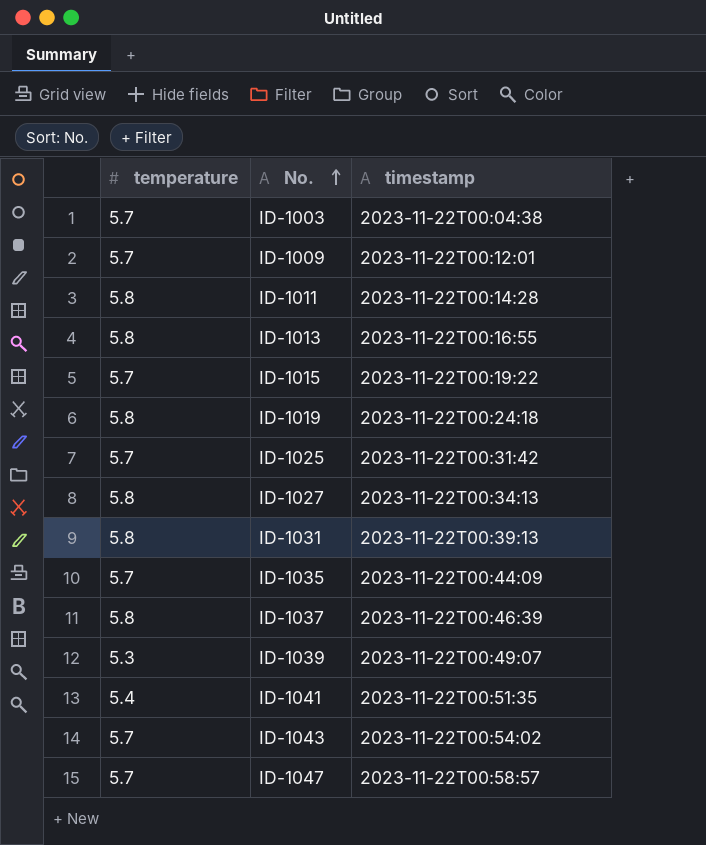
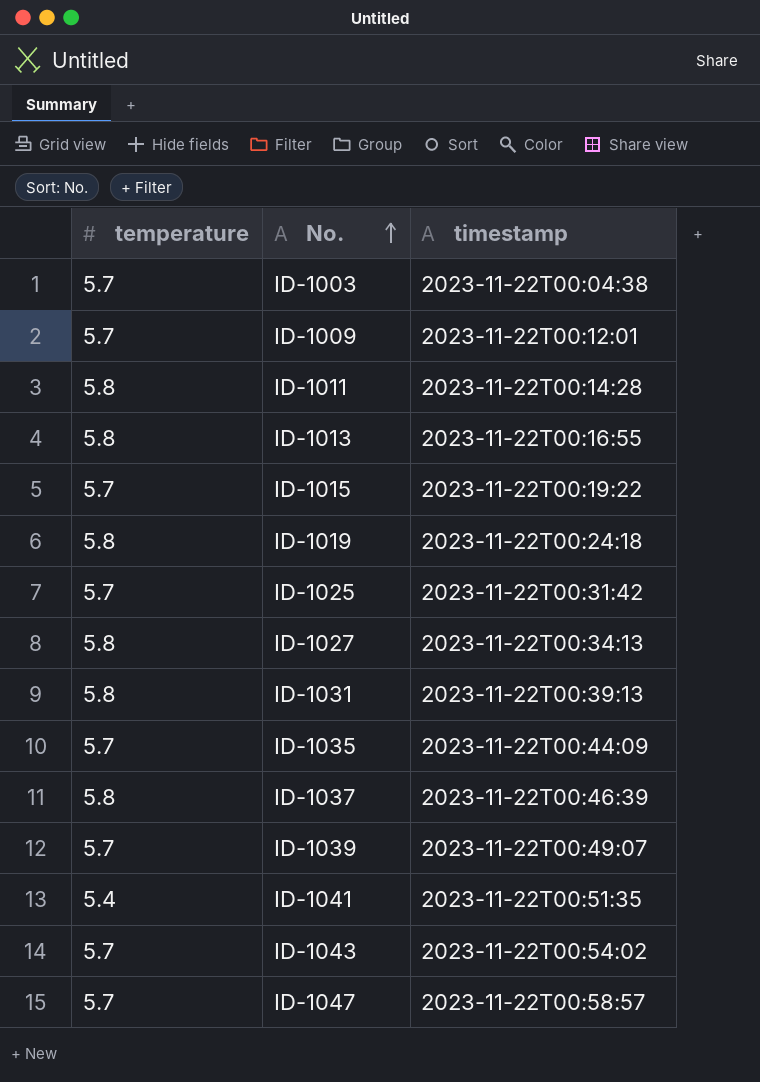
ID-1039 | temperature: 5.3 -> 5.7

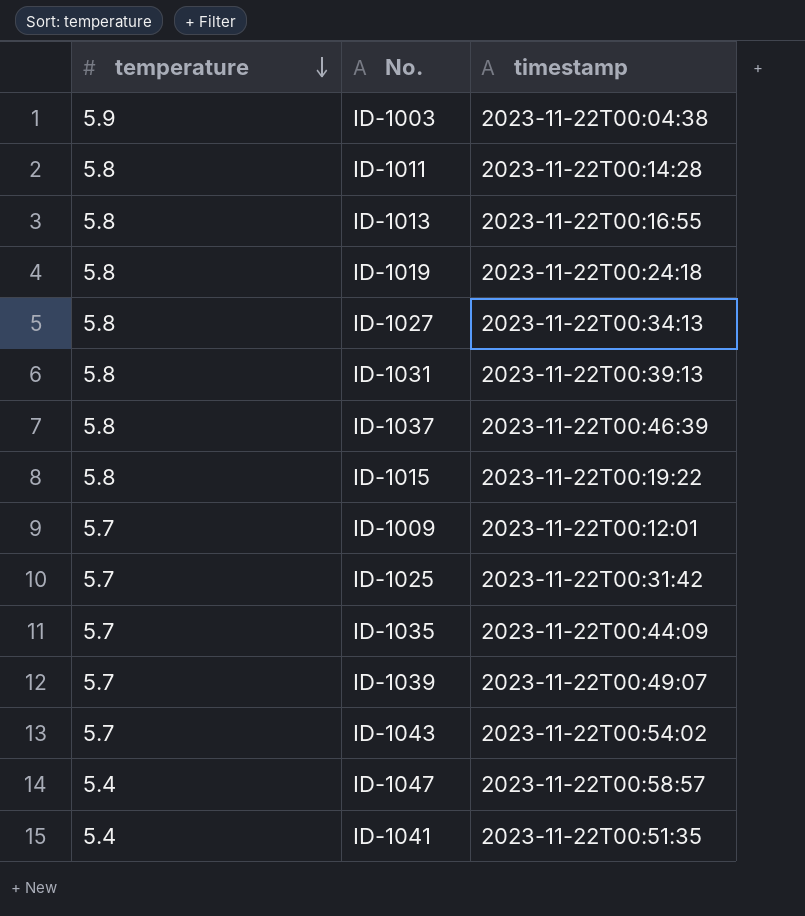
row order: No. ascending -> temperature descending
ID-1003 | temperature: 5.7 -> 5.9
ID-1015 | temperature: 5.7 -> 5.8
ID-1047 | temperature: 5.7 -> 5.4

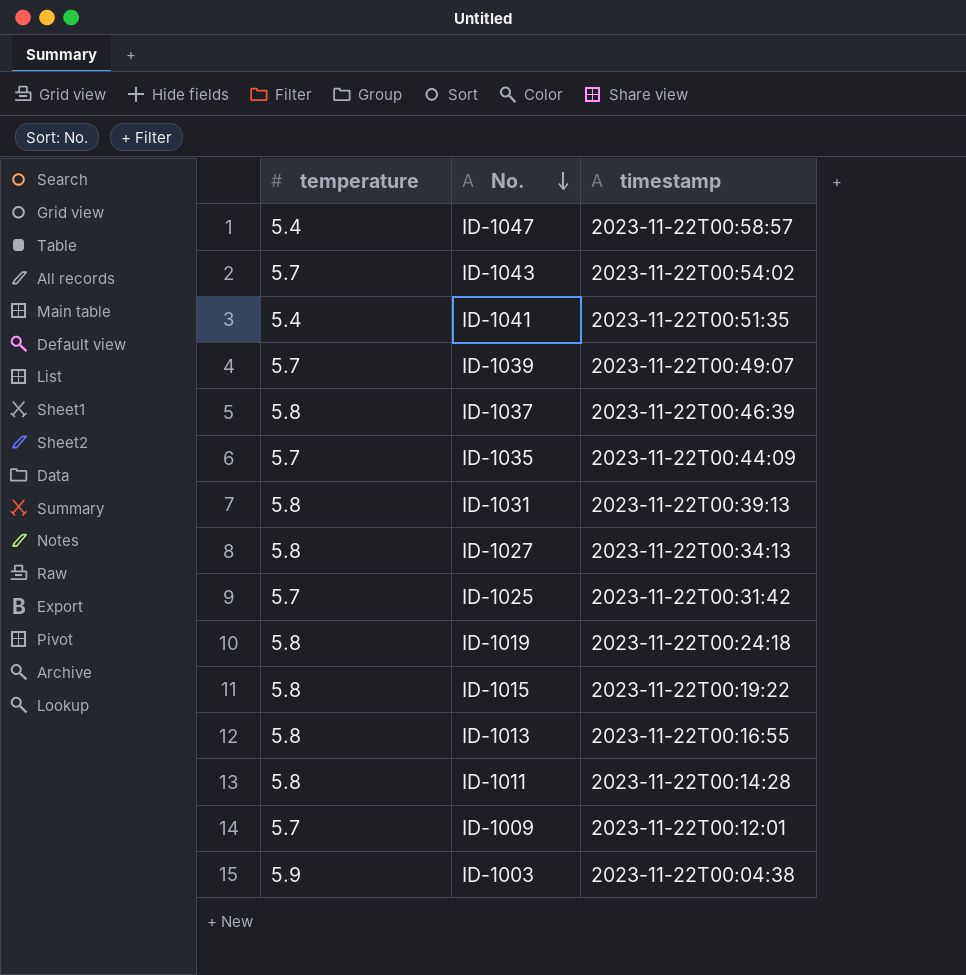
row order: temperature descending -> No. descending

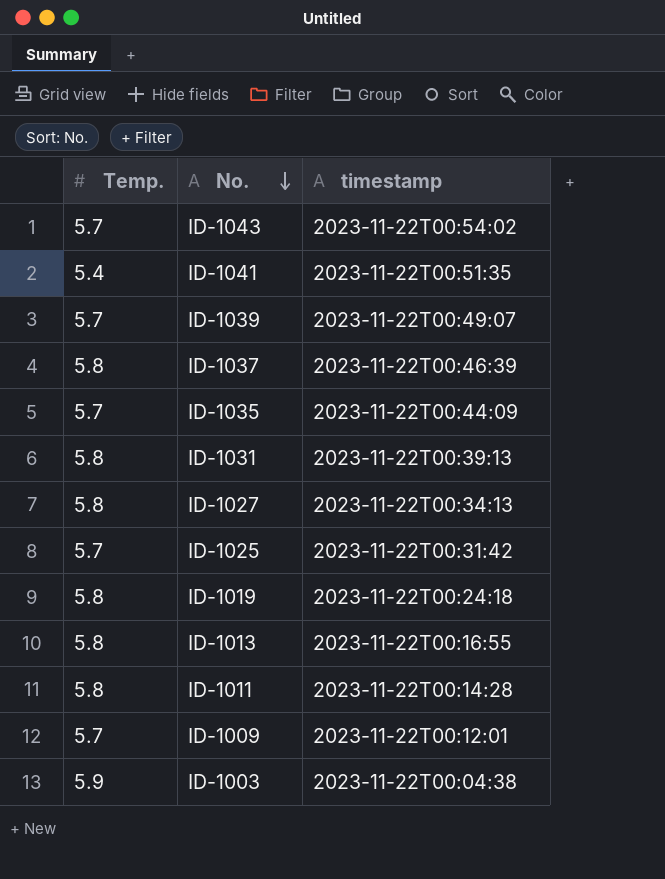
column name: temperature -> Temp.
row ID-1047: 5.4 | 2023-11-22T00:58:57 -> none
row ID-1015: 5.8 | 2023-11-22T00:19:22 -> none

